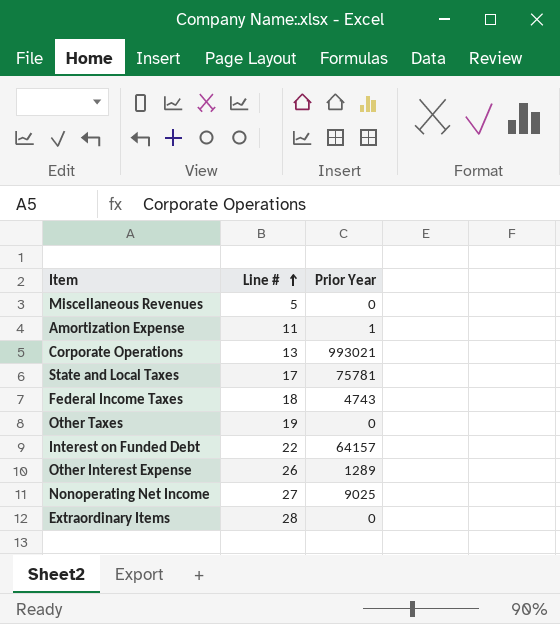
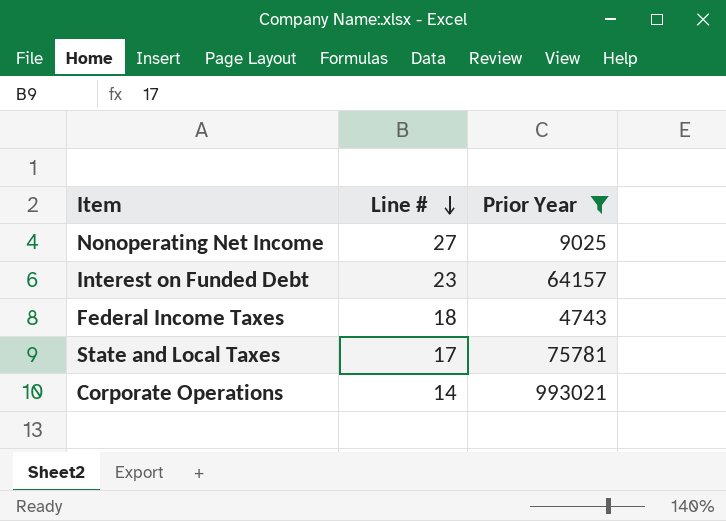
filter: none -> Prior Year >= 4743
row order: Line # ascending -> Line # descending
Interest on Funded Debt | Line #: 22 -> 23
Corporate Operations | Line #: 13 -> 14

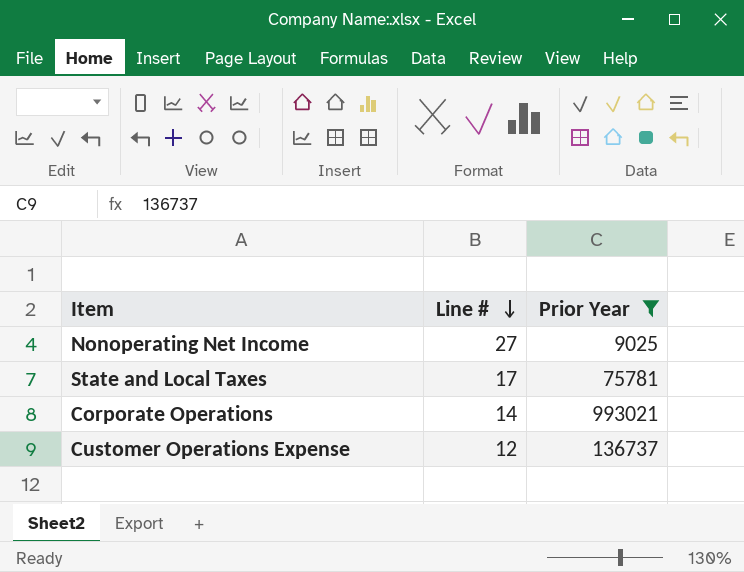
row Interest on Funded Debt: 23 | 64157 -> none
row Federal Income Taxes: 18 | 4743 -> none
row Customer Operations Expense: none -> 12 | 136737

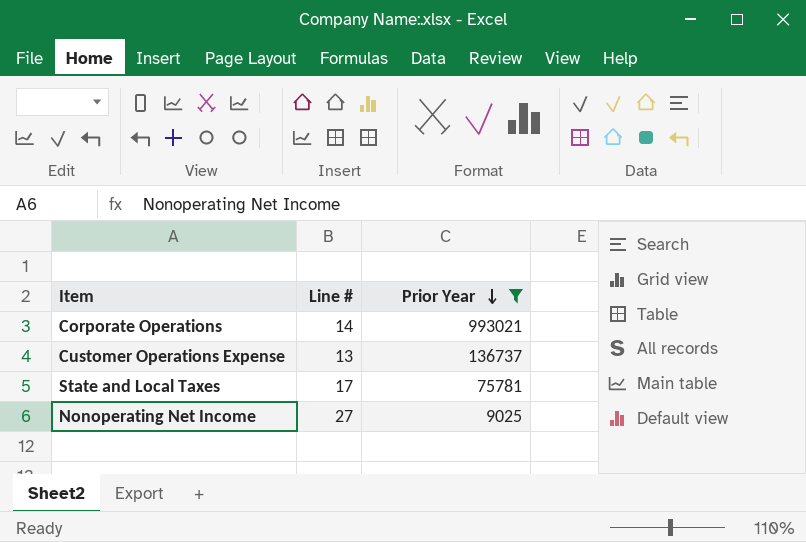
row order: Line # descending -> Prior Year descending
Customer Operations Expense | Line #: 12 -> 13

